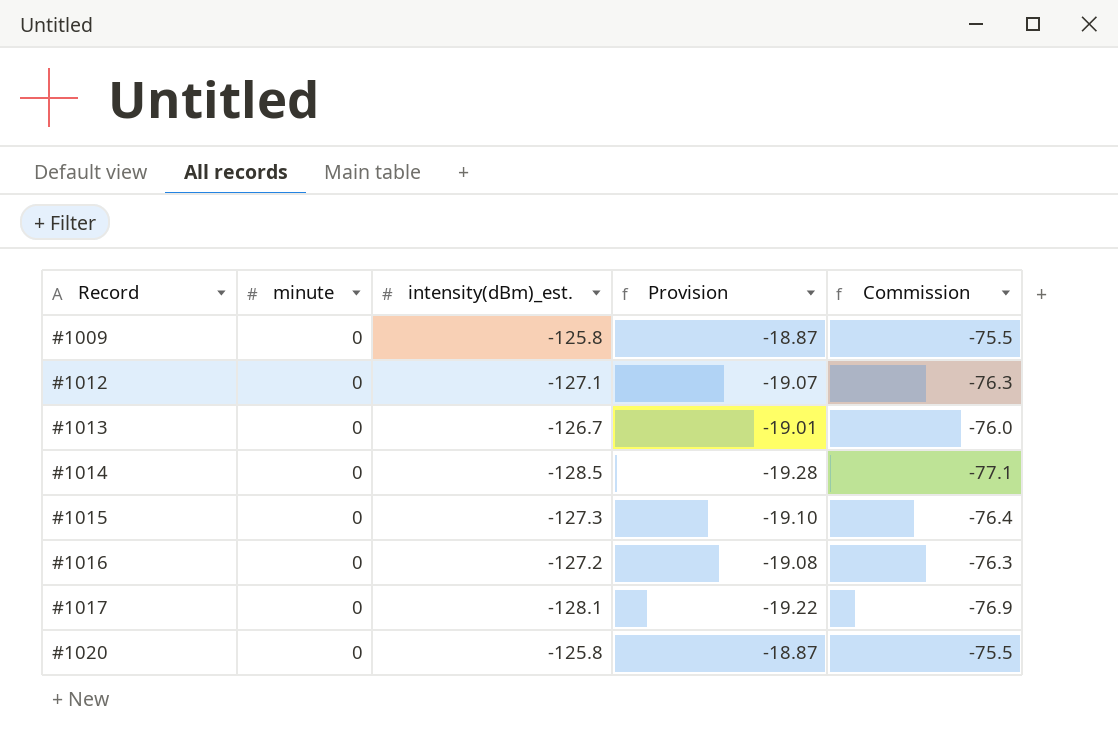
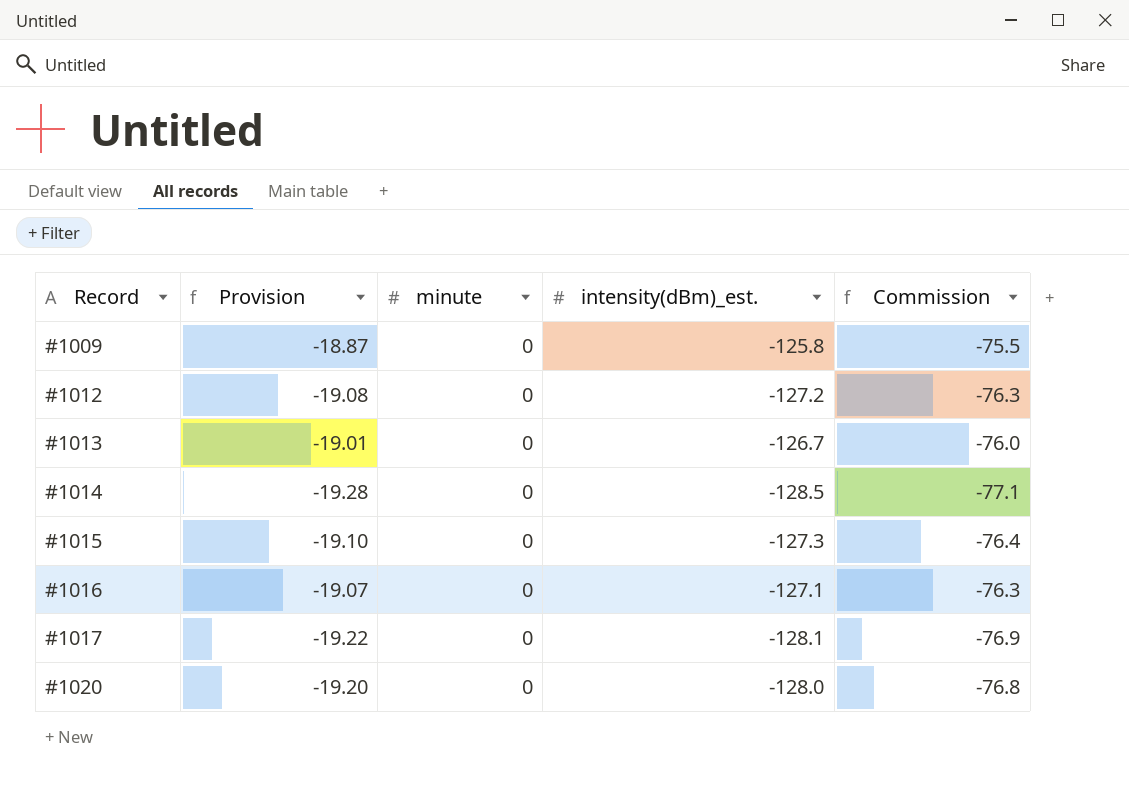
column Provision | position: 4 -> 2
#1012 | Provision: -19.07 -> -19.08
#1012 | intensity(dBm)_est.: -127.1 -> -127.2
#1016 | Provision: -19.08 -> -19.07
#1016 | intensity(dBm)_est.: -127.2 -> -127.1
#1020 | Provision: -18.87 -> -19.20
#1020 | intensity(dBm)_est.: -125.8 -> -128.0
#1020 | Commission: -75.5 -> -76.8

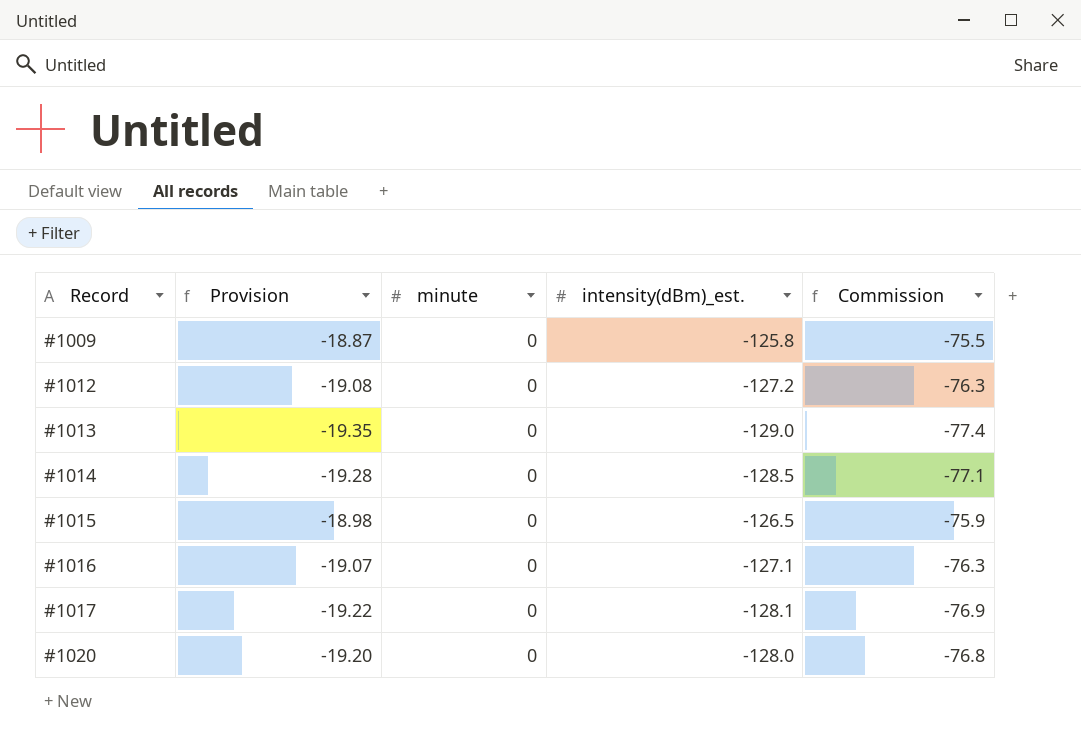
#1013 | Provision: -19.01 -> -19.35
#1013 | intensity(dBm)_est.: -126.7 -> -129.0
#1013 | Commission: -76.0 -> -77.4
#1015 | Provision: -19.10 -> -18.98
#1015 | intensity(dBm)_est.: -127.3 -> -126.5
#1015 | Commission: -76.4 -> -75.9

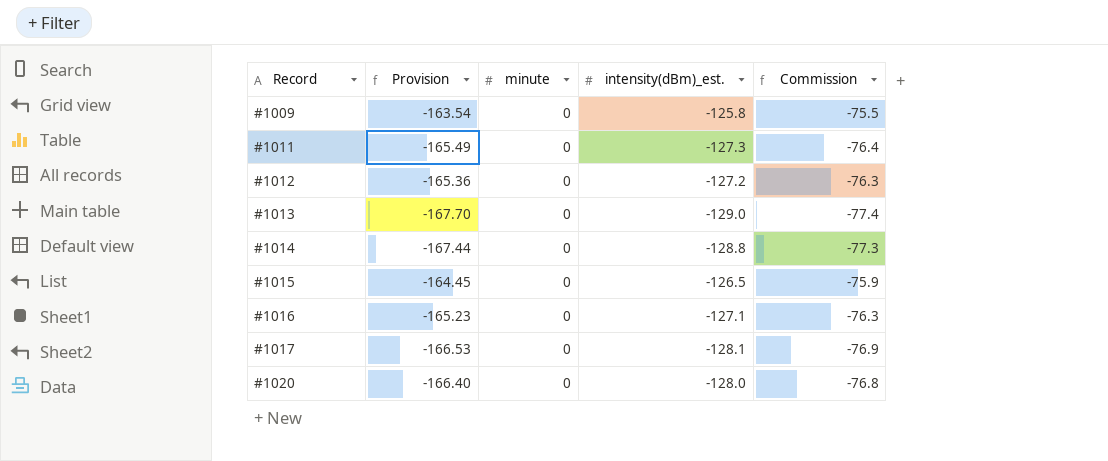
column Provision | formula: [intensity(dBm)_est.] * 0.15 -> [intensity(dBm)_est.] * 1.3
row #1011: none -> -165.49 | 0 | -127.3 | -76.4
#1014 | intensity(dBm)_est.: -128.5 -> -128.8
#1014 | Commission: -77.1 -> -77.3

